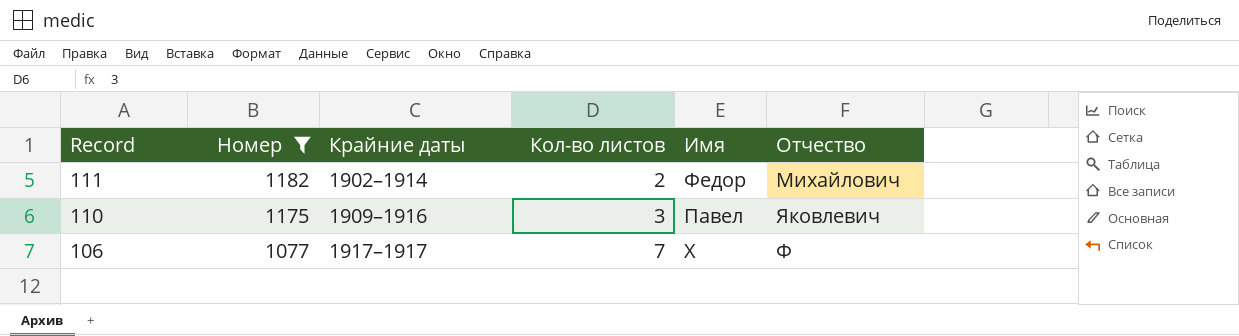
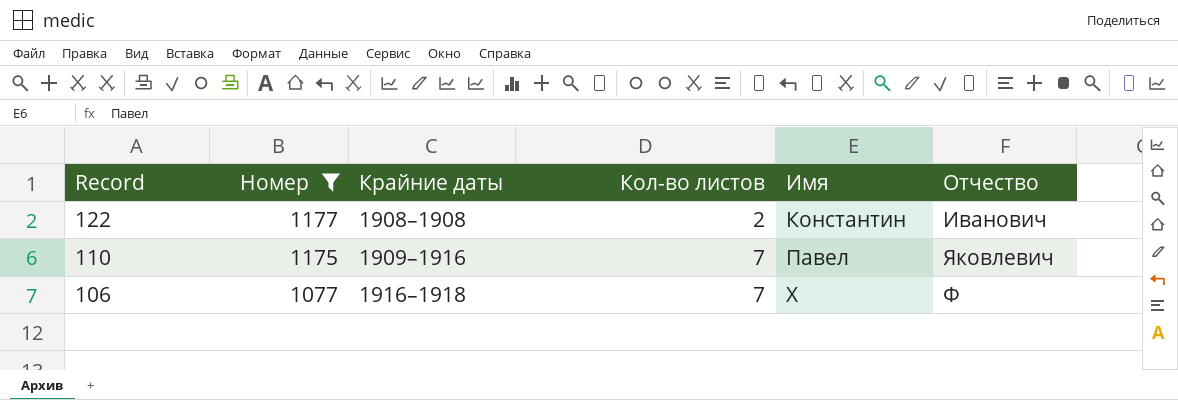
row 111: 1182 | 1902–1914 | 2 | Федор | Михайлович -> none
row 122: none -> 1177 | 1908–1908 | 2 | Константин | Иванович
110 | Кол-во листов: 3 -> 7
106 | Крайние даты: 1917–1917 -> 1916–1918

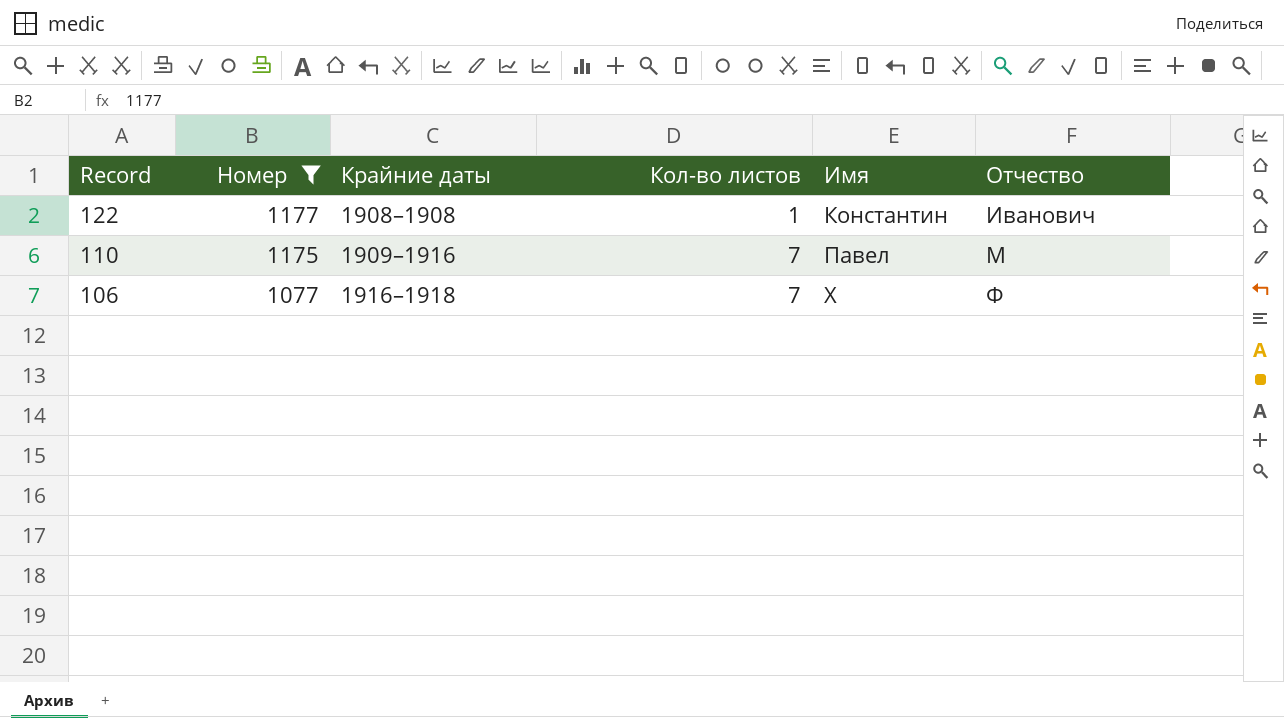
122 | Кол-во листов: 2 -> 1
110 | Отчество: Яковлевич -> М

